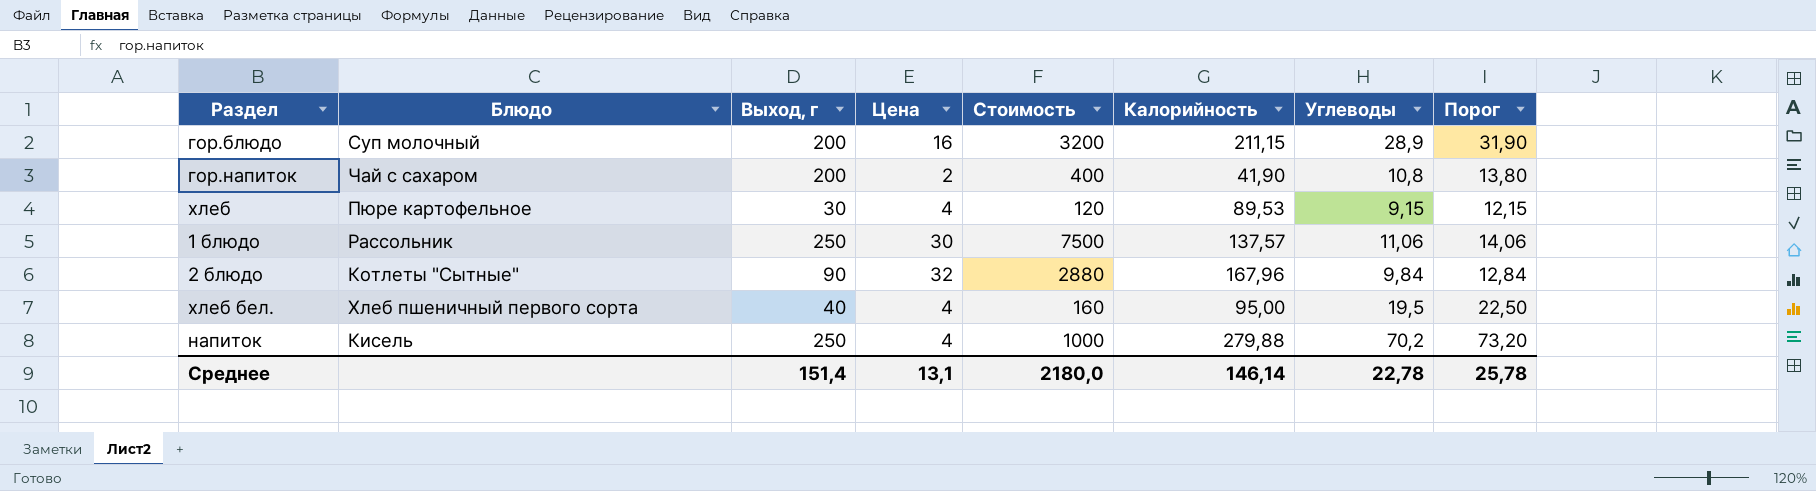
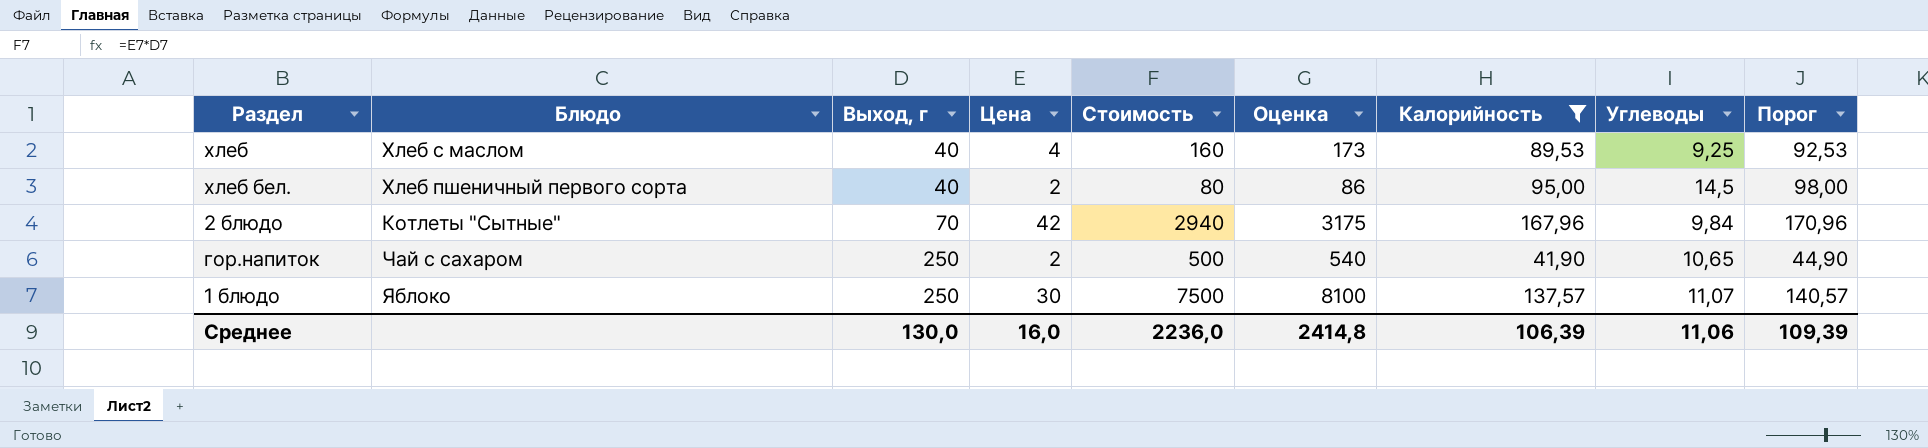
filter: none -> Калорийность <= 167,96
row order: none -> Выход, г ascending
column Оценка | formula: none -> [Стоимость] * 1,08
column Порог | formula: [Углеводы] + 3 -> [Калорийность] + 3
хлеб | Блюдо: Пюре картофельное -> Хлеб с маслом
хлеб | Выход, г: 30 -> 40
хлеб | Стоимость: 120 -> 160
хлеб | Углеводы: 9,15 -> 9,25
хлеб бел. | Цена: 4 -> 2
хлеб бел. | Стоимость: 160 -> 80
хлеб бел. | Углеводы: 19,5 -> 14,5
2 блюдо | Выход, г: 90 -> 70
2 блюдо | Цена: 32 -> 42
2 блюдо | Стоимость: 2880 -> 2940
гор.напиток | Выход, г: 200 -> 250
гор.напиток | Стоимость: 400 -> 500
гор.напиток | Углеводы: 10,8 -> 10,65
1 блюдо | Блюдо: Рассольник -> Яблоко
1 блюдо | Углеводы: 11,06 -> 11,07
Среднее | Выход, г: 151,4 -> 130,0
Среднее | Цена: 13,1 -> 16,0
Среднее | Стоимость: 2180,0 -> 2236,0
Среднее | Калорийность: 146,14 -> 106,39
Среднее | Углеводы: 22,78 -> 11,06
Среднее | Порог: 25,78 -> 109,39

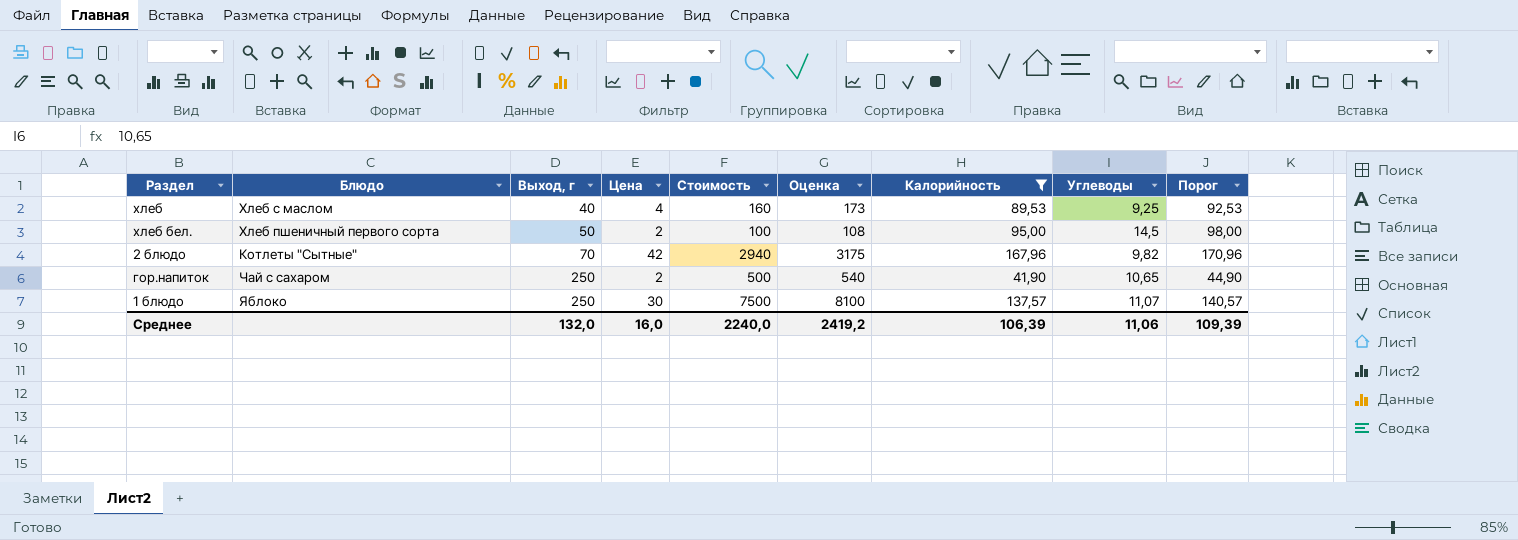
хлеб бел. | Выход, г: 40 -> 50
хлеб бел. | Стоимость: 80 -> 100
хлеб бел. | Оценка: 86 -> 108
2 блюдо | Углеводы: 9,84 -> 9,82
Среднее | Выход, г: 130,0 -> 132,0
Среднее | Стоимость: 2236,0 -> 2240,0
Среднее | Оценка: 2414,8 -> 2419,2

